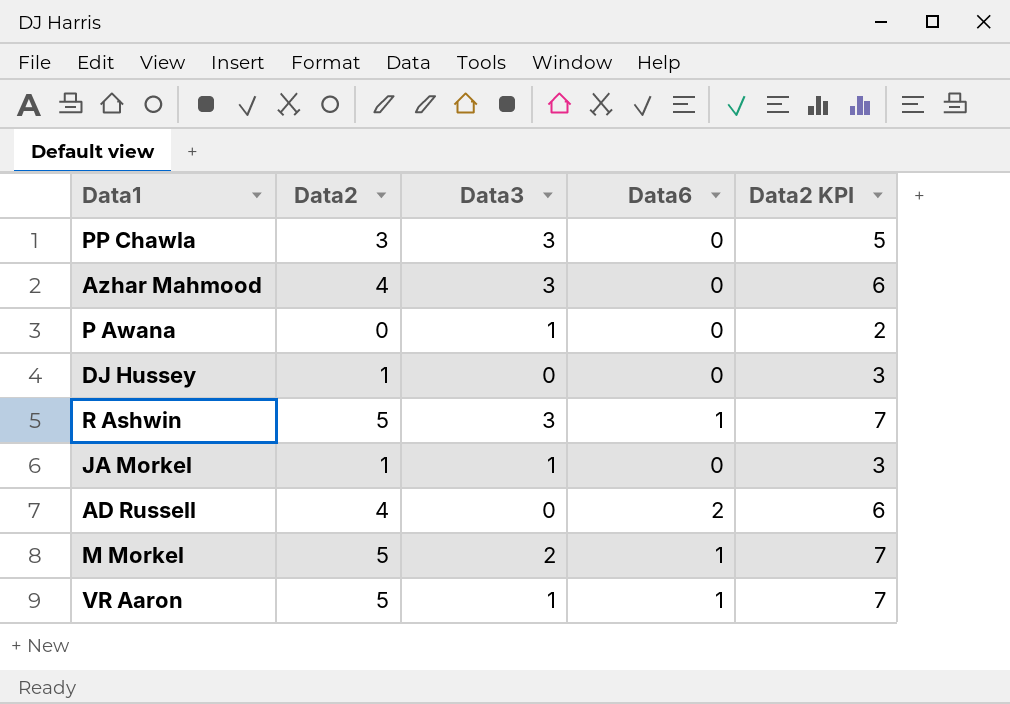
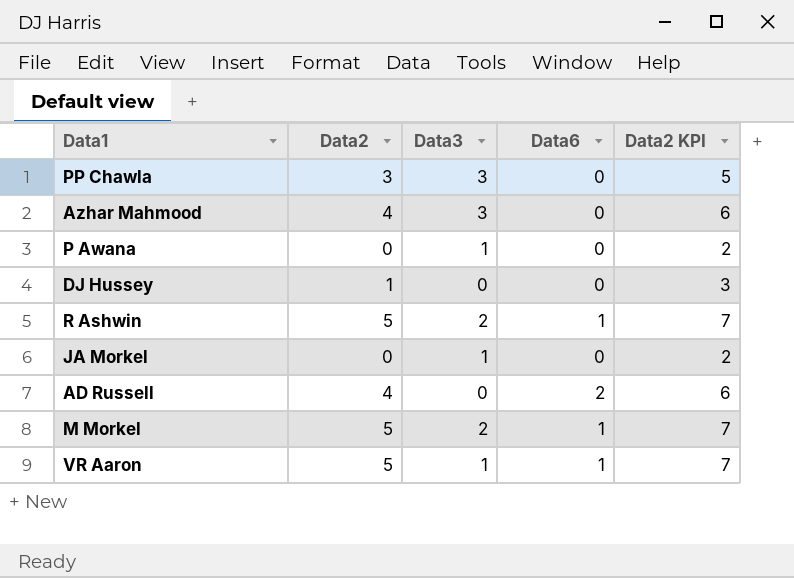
R Ashwin | Data3: 3 -> 2
JA Morkel | Data2: 1 -> 0
JA Morkel | Data2 KPI: 3 -> 2

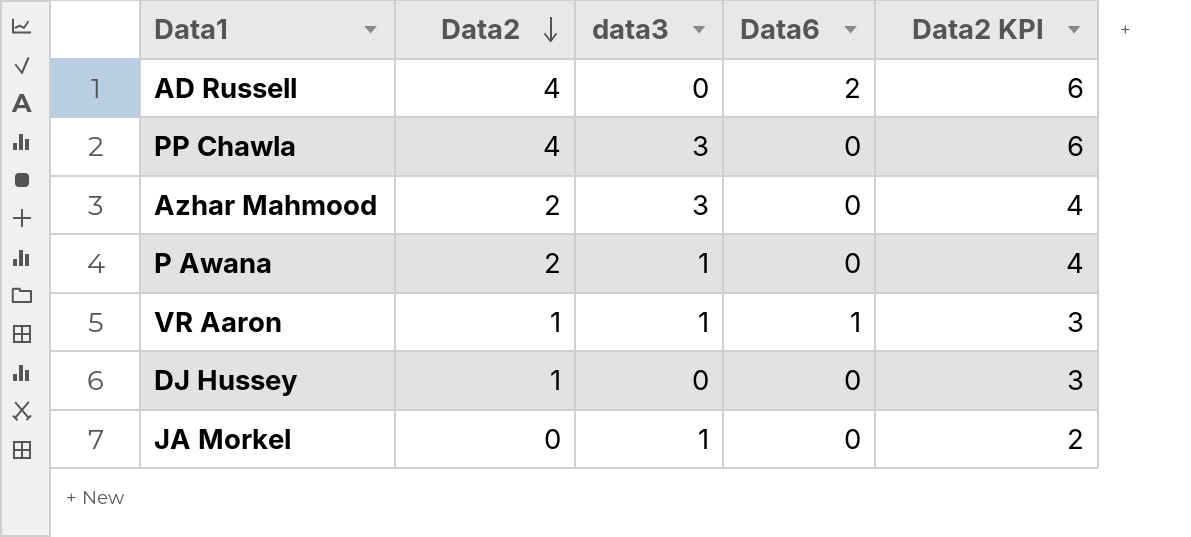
row order: none -> Data2 descending
column name: Data3 -> data3
row R Ashwin: 5 | 2 | 1 | 7 -> none
row M Morkel: 5 | 2 | 1 | 7 -> none
PP Chawla | Data2: 3 -> 4
PP Chawla | Data2 KPI: 5 -> 6
Azhar Mahmood | Data2: 4 -> 2
Azhar Mahmood | Data2 KPI: 6 -> 4
P Awana | Data2: 0 -> 2
P Awana | Data2 KPI: 2 -> 4
VR Aaron | Data2: 5 -> 1
VR Aaron | Data2 KPI: 7 -> 3

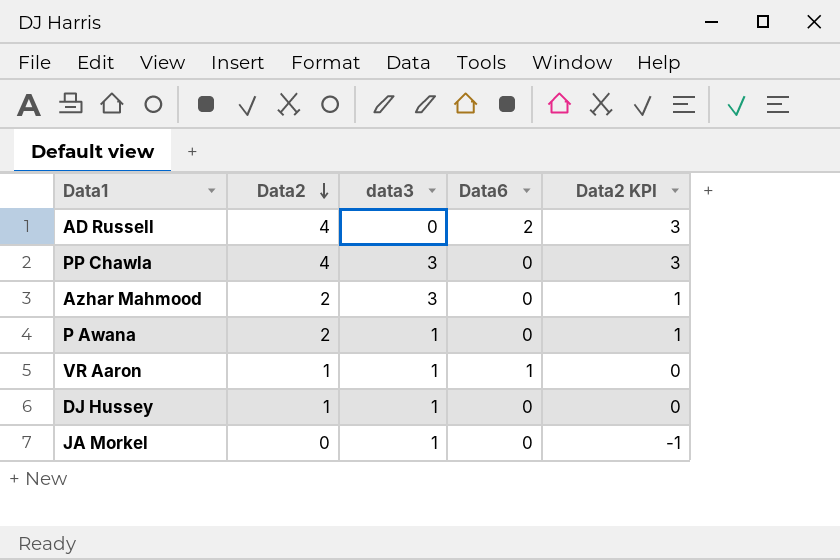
column Data2 KPI | formula: [Data2] + 2 -> [Data2] - 1
DJ Hussey | data3: 0 -> 1

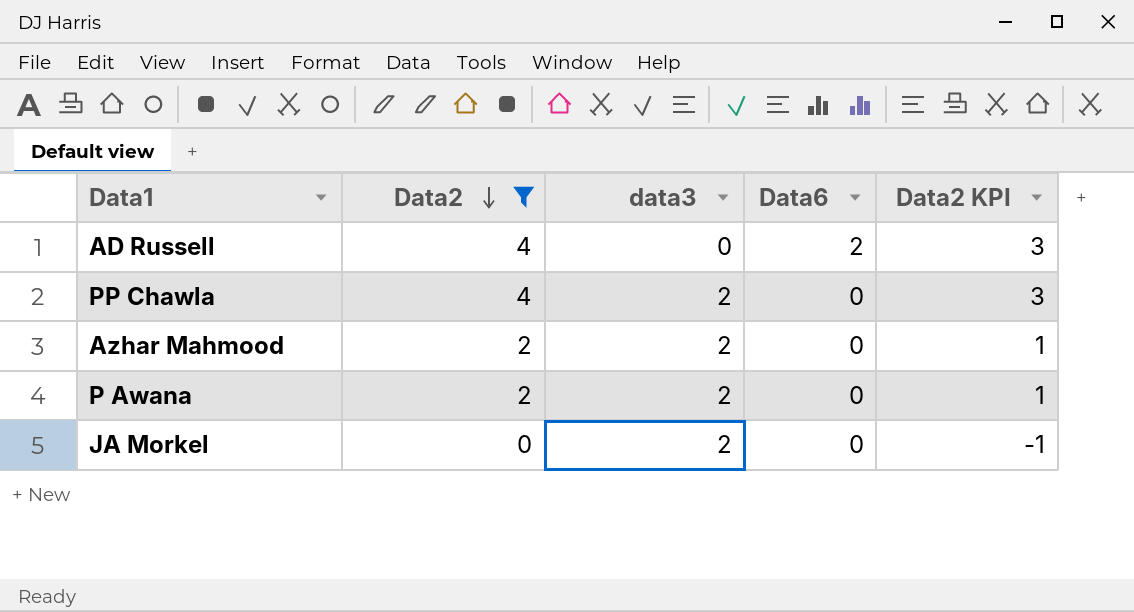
filter: none -> Data2 != 1
PP Chawla | data3: 3 -> 2
Azhar Mahmood | data3: 3 -> 2
P Awana | data3: 1 -> 2
JA Morkel | data3: 1 -> 2

